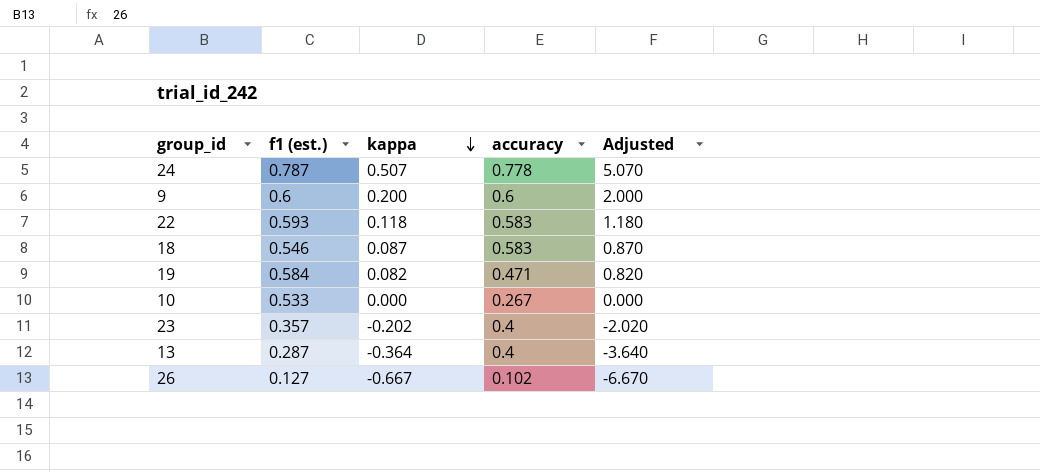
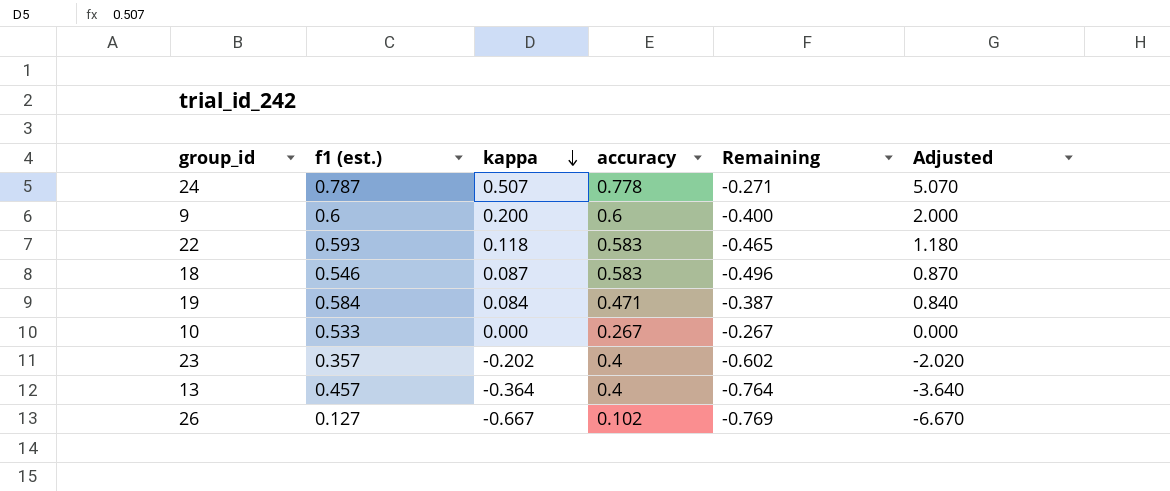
column Remaining | formula: none -> [kappa] - [accuracy]
19 | kappa: 0.082 -> 0.084
19 | Adjusted: 0.820 -> 0.840
13 | f1 (est.): 0.287 -> 0.457

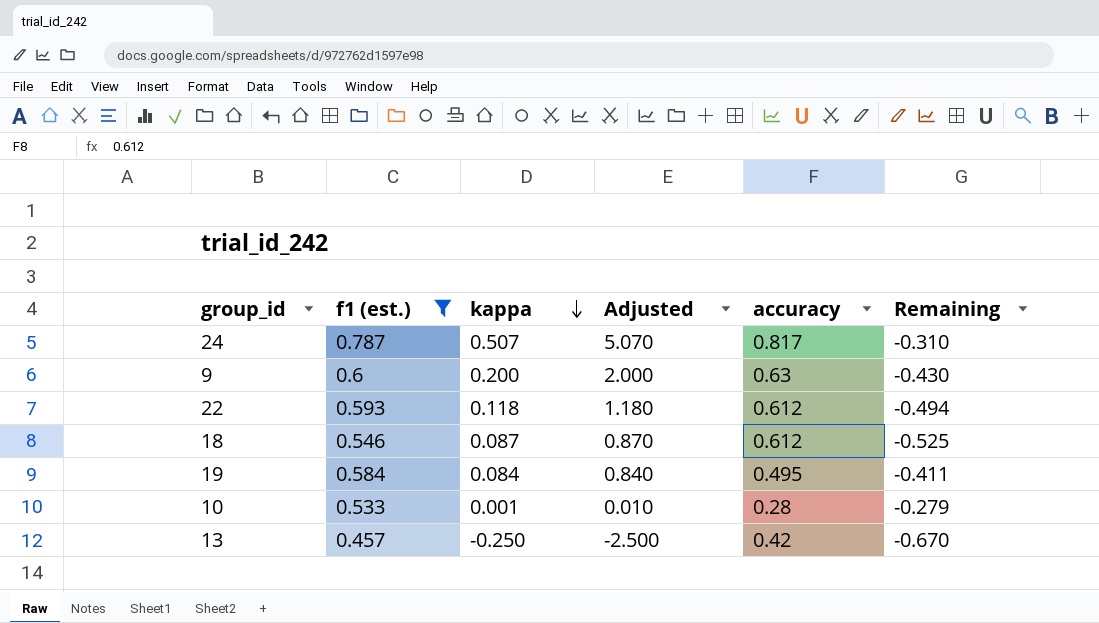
filter: none -> f1 (est.) >= 0.457
column Adjusted | position: 6 -> 4
24 | accuracy: 0.778 -> 0.817
24 | Remaining: -0.271 -> -0.310
9 | accuracy: 0.6 -> 0.63
9 | Remaining: -0.400 -> -0.430
22 | accuracy: 0.583 -> 0.612
22 | Remaining: -0.465 -> -0.494
18 | accuracy: 0.583 -> 0.612
18 | Remaining: -0.496 -> -0.525
19 | accuracy: 0.471 -> 0.495
19 | Remaining: -0.387 -> -0.411
10 | kappa: 0.000 -> 0.001
10 | Adjusted: 0.000 -> 0.010
10 | accuracy: 0.267 -> 0.28
10 | Remaining: -0.267 -> -0.279
13 | kappa: -0.364 -> -0.250
13 | Adjusted: -3.640 -> -2.500
13 | accuracy: 0.4 -> 0.42
13 | Remaining: -0.764 -> -0.670

